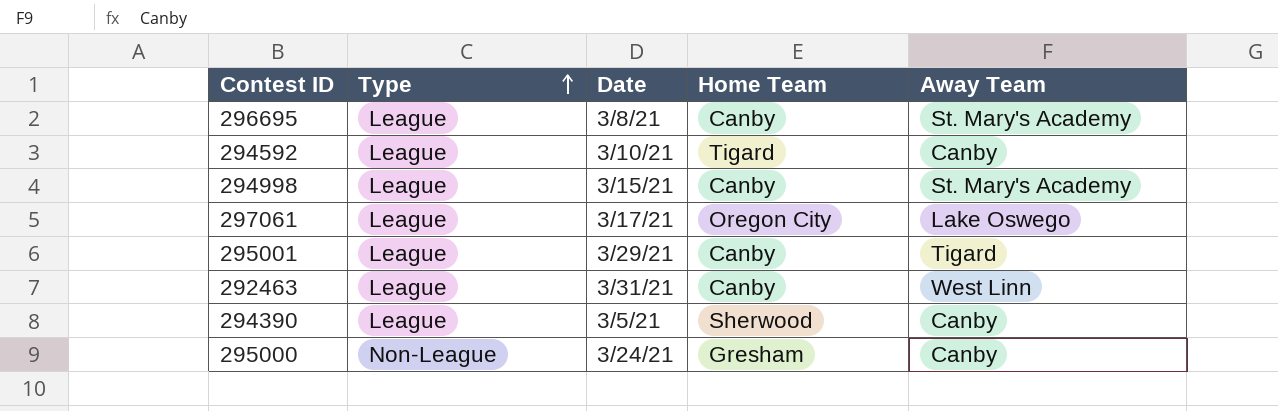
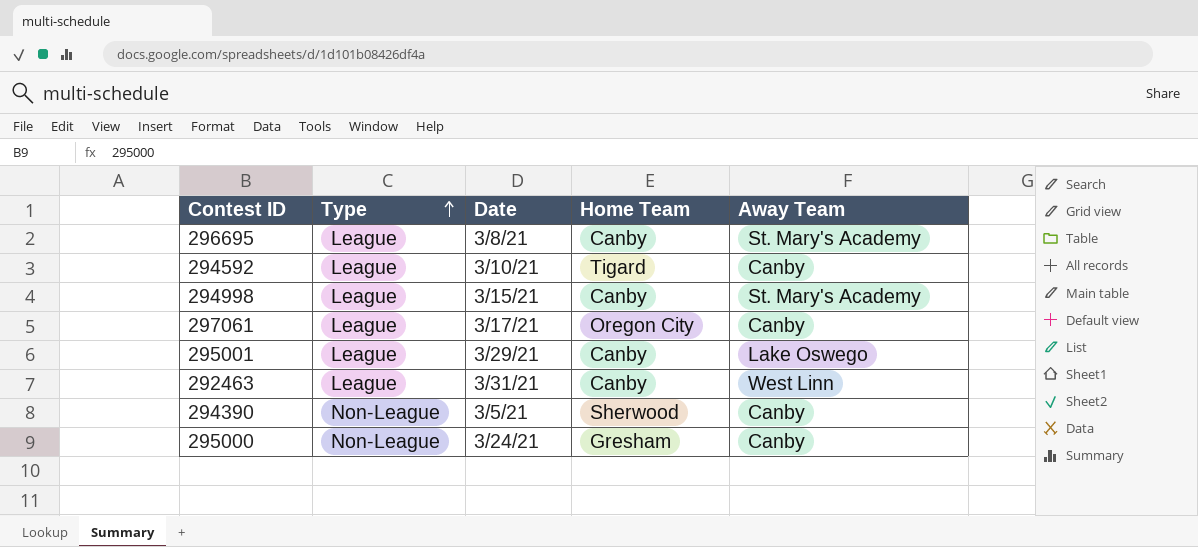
297061 | Away Team: Lake Oswego -> Canby
295001 | Away Team: Tigard -> Lake Oswego
294390 | Type: League -> Non-League

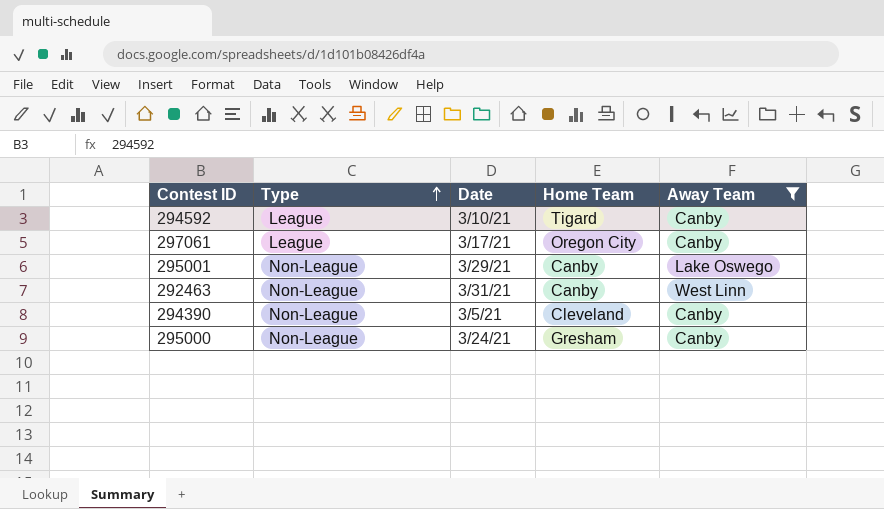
filter: none -> Away Team != St. Mary's Academy
295001 | Type: League -> Non-League
292463 | Type: League -> Non-League
294390 | Home Team: Sherwood -> Cleveland

